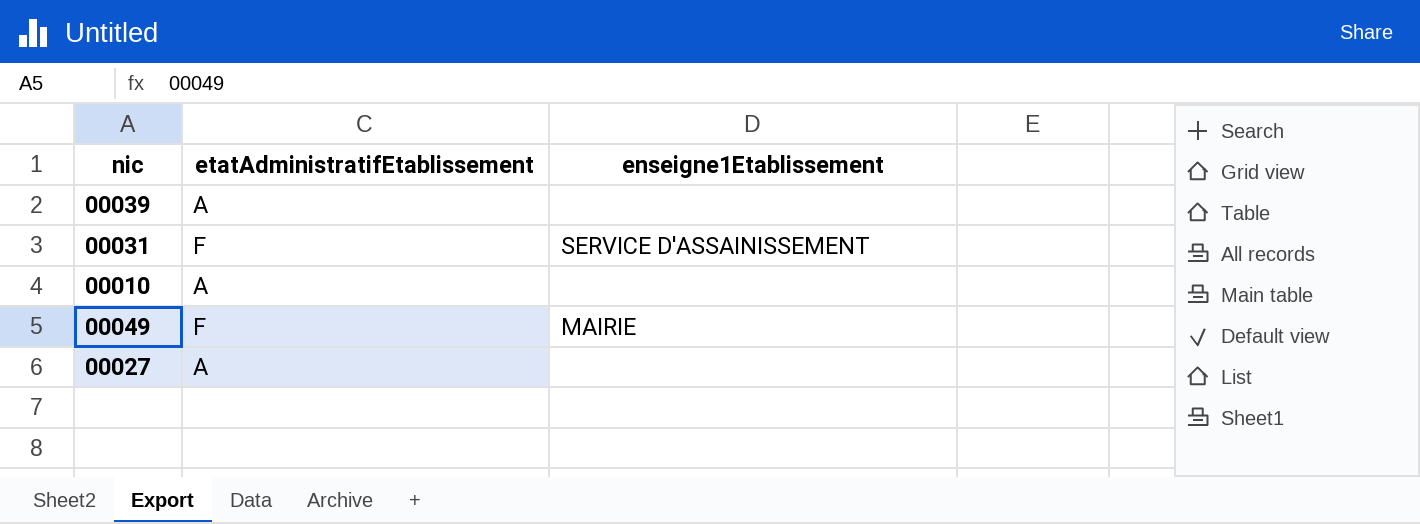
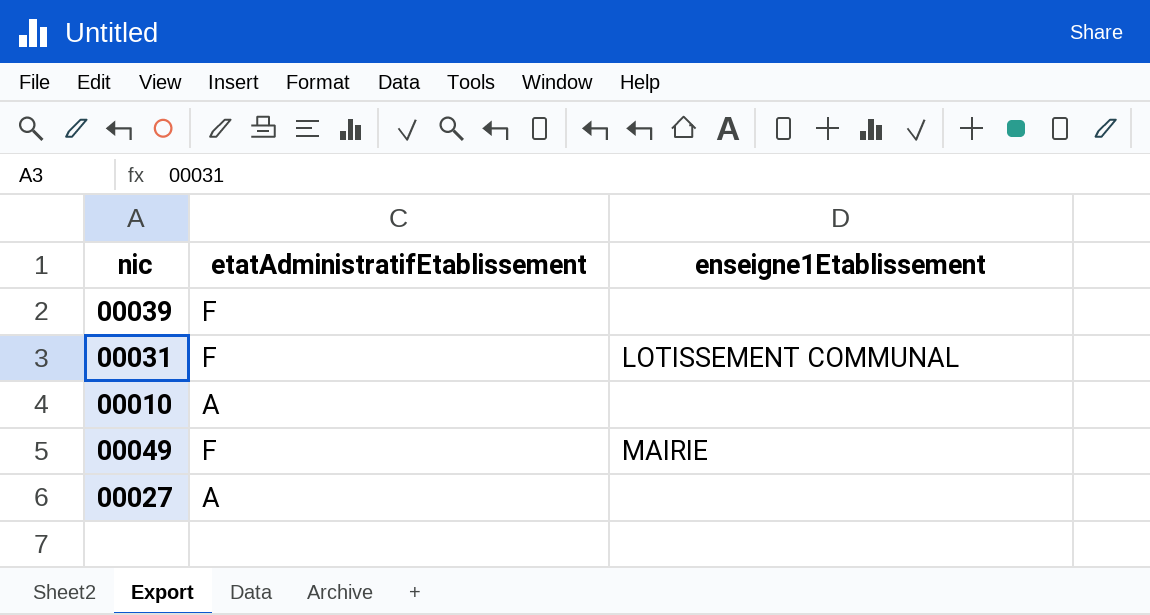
00039 | etatAdministratifEtablissement: A -> F
00031 | enseigne1Etablissement: SERVICE D'ASSAINISSEMENT -> LOTISSEMENT COMMUNAL

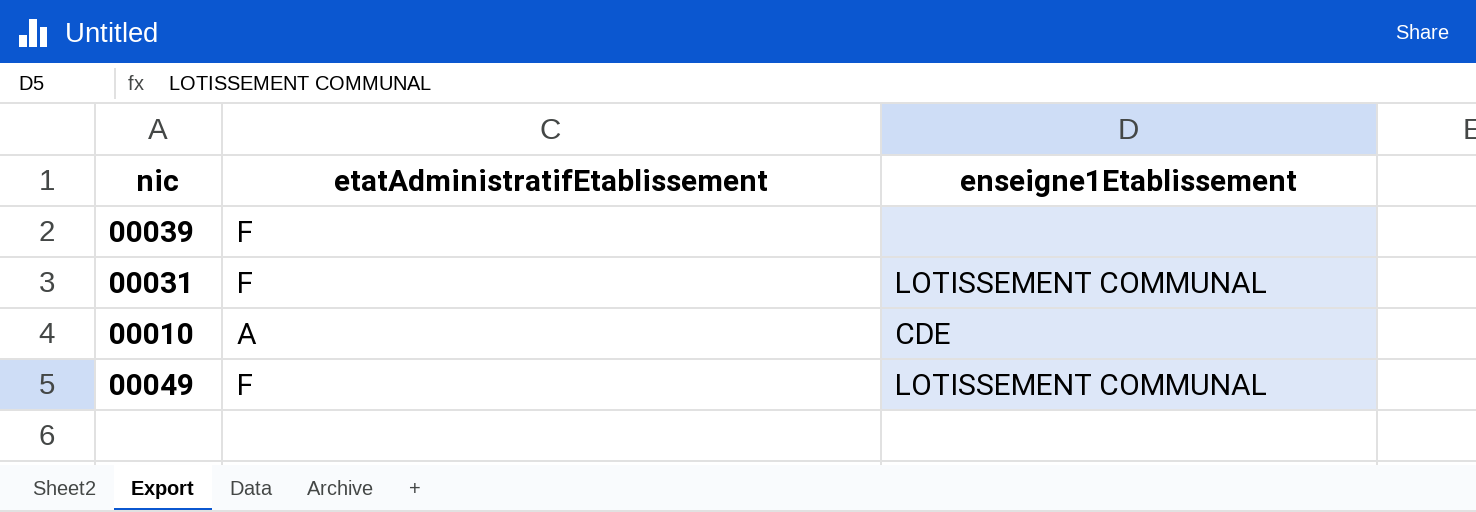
row 00027: A | none -> none
00010 | enseigne1Etablissement: none -> CDE
00049 | enseigne1Etablissement: MAIRIE -> LOTISSEMENT COMMUNAL

